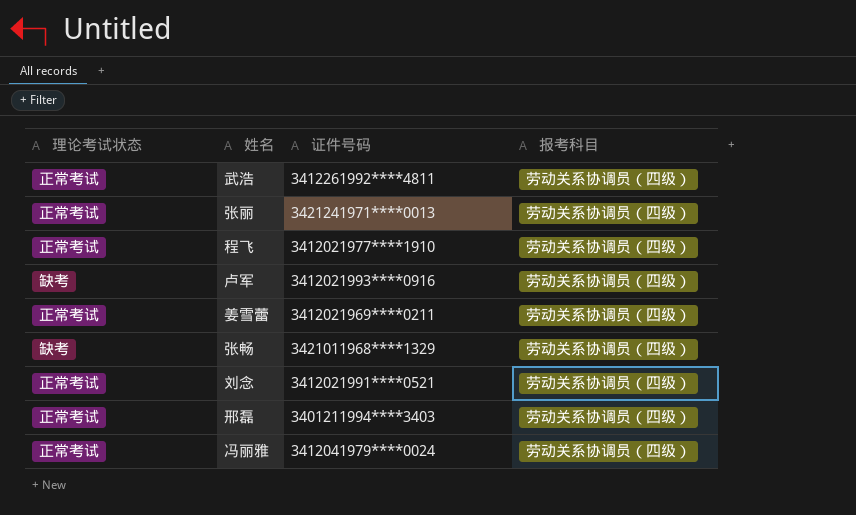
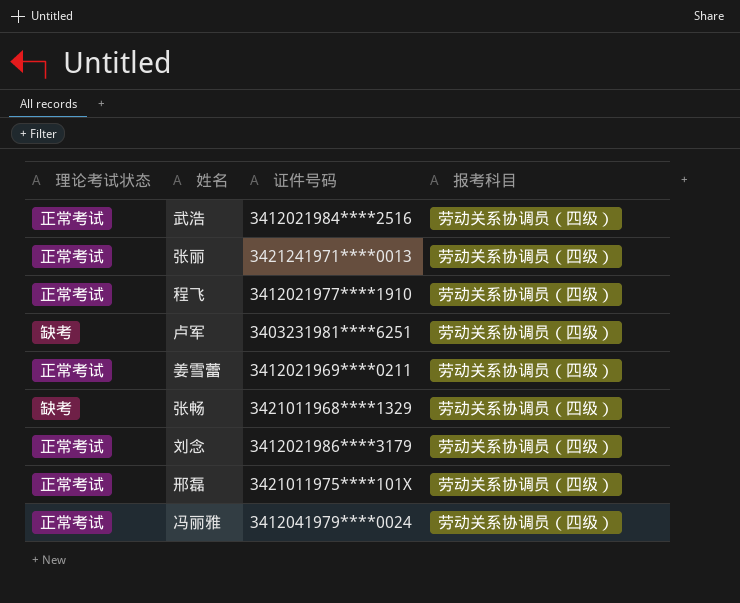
武浩 | 证件号码: 3412261992****4811 -> 3412021984****2516
卢军 | 证件号码: 3412021993****0916 -> 3403231981****6251
刘念 | 证件号码: 3412021991****0521 -> 3412021986****3179
邢磊 | 证件号码: 3401211994****3403 -> 3421011975****101X

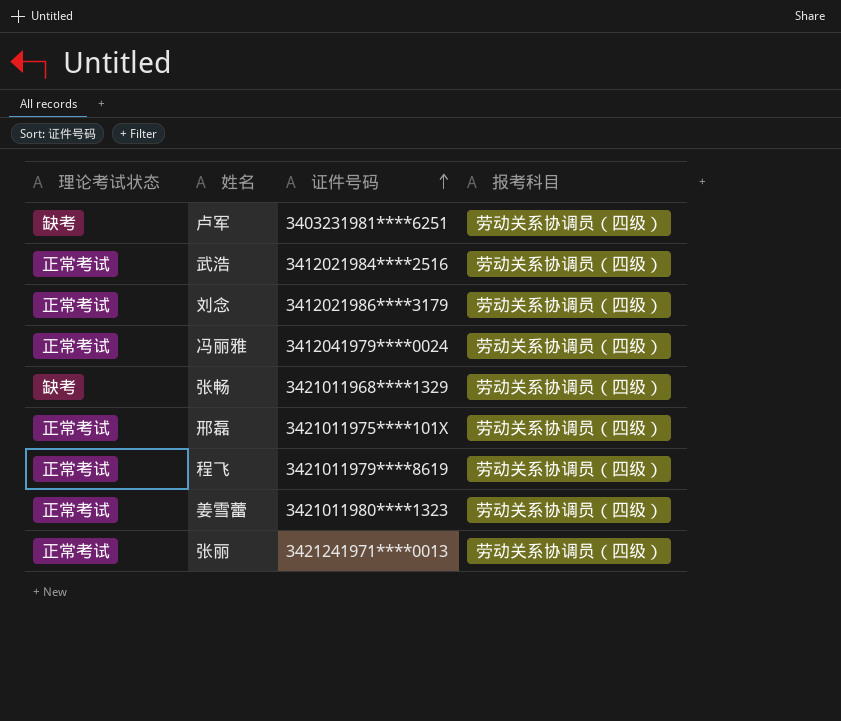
row order: none -> 证件号码 ascending
程飞 | 证件号码: 3412021977****1910 -> 3421011979****8619
姜雪蕾 | 证件号码: 3412021969****0211 -> 3421011980****1323

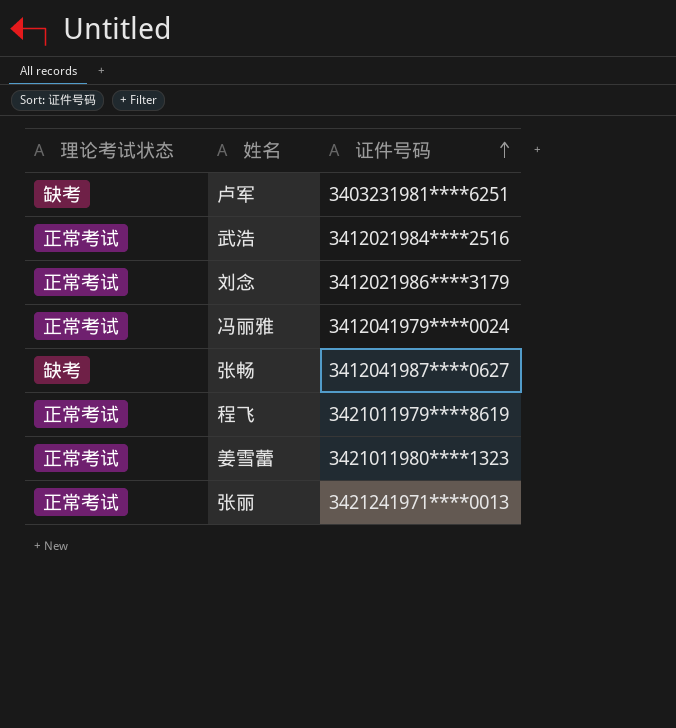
column 报考科目 | position: 4 -> none
row 邢磊: 正常考试 | 3421011975****101X | 劳动关系协调员（四级） -> none
张畅 | 证件号码: 3421011968****1329 -> 3412041987****0627

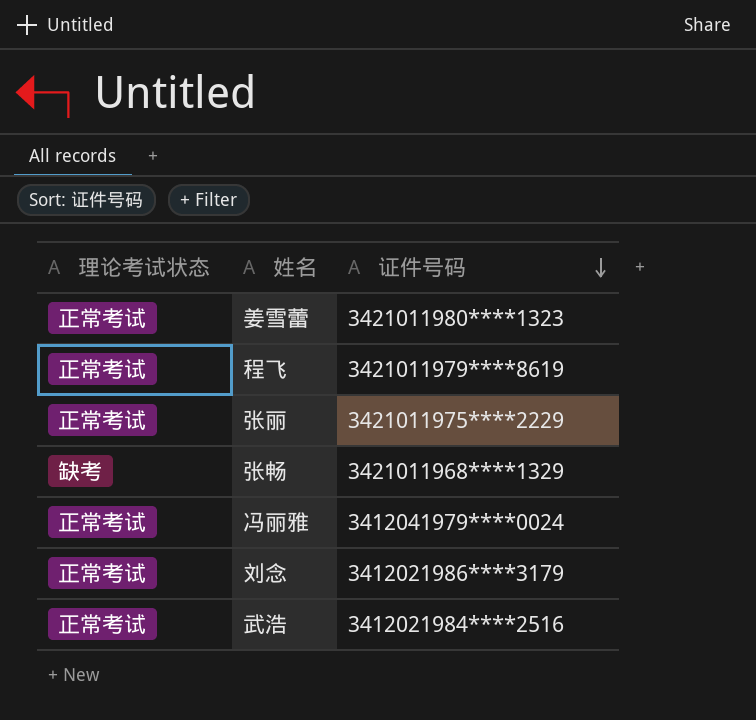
row order: 证件号码 ascending -> 证件号码 descending
row 卢军: 缺考 | 3403231981****6251 -> none
张丽 | 证件号码: 3421241971****0013 -> 3421011975****2229
张畅 | 证件号码: 3412041987****0627 -> 3421011968****1329

